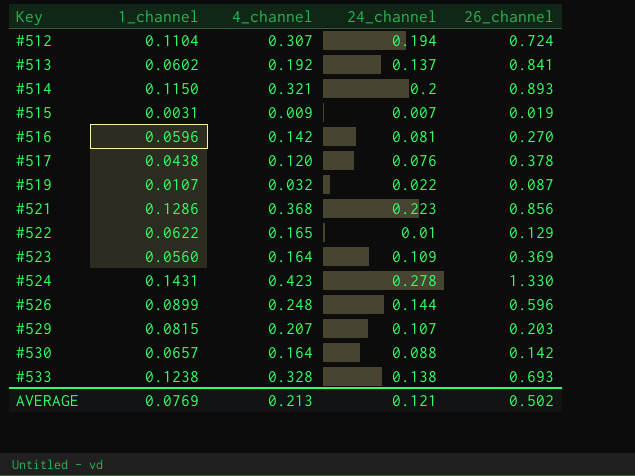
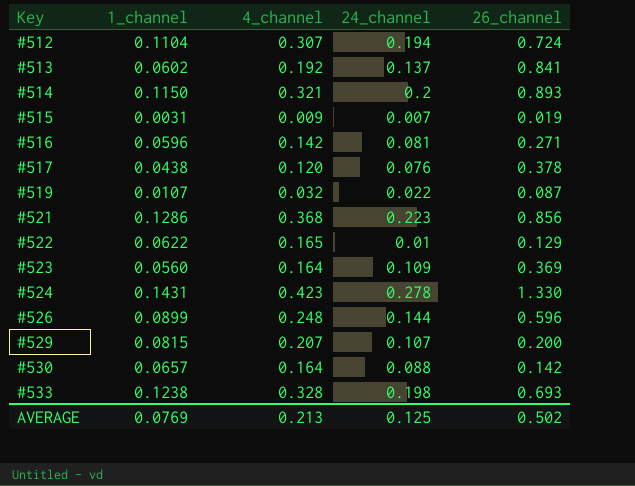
#516 | 26_channel: 0.270 -> 0.271
#529 | 26_channel: 0.203 -> 0.200
#533 | 24_channel: 0.138 -> 0.198
AVERAGE | 24_channel: 0.121 -> 0.125

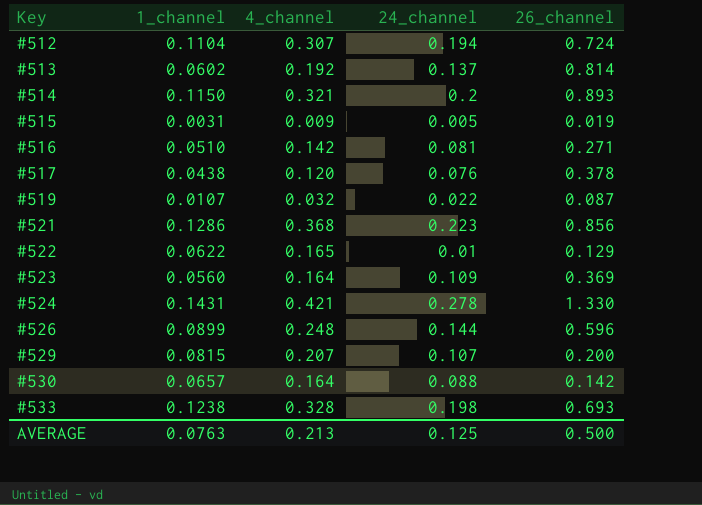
#513 | 26_channel: 0.841 -> 0.814
#515 | 24_channel: 0.007 -> 0.005
#516 | 1_channel: 0.0596 -> 0.0510
#524 | 4_channel: 0.423 -> 0.421
AVERAGE | 1_channel: 0.0769 -> 0.0763
AVERAGE | 26_channel: 0.502 -> 0.500

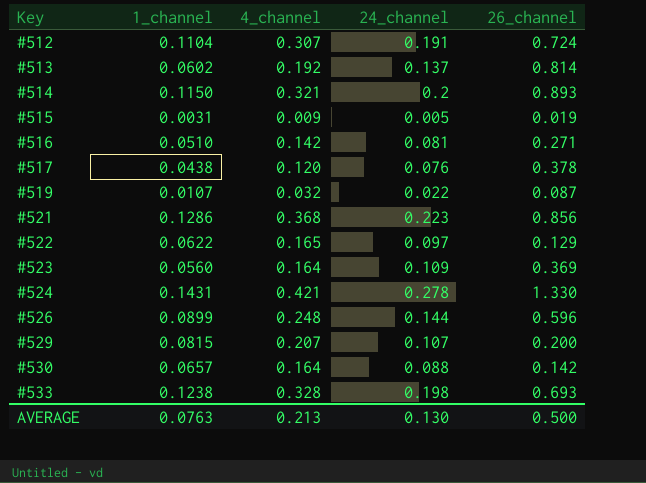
#512 | 24_channel: 0.194 -> 0.191
#522 | 24_channel: 0.01 -> 0.097
AVERAGE | 24_channel: 0.125 -> 0.130

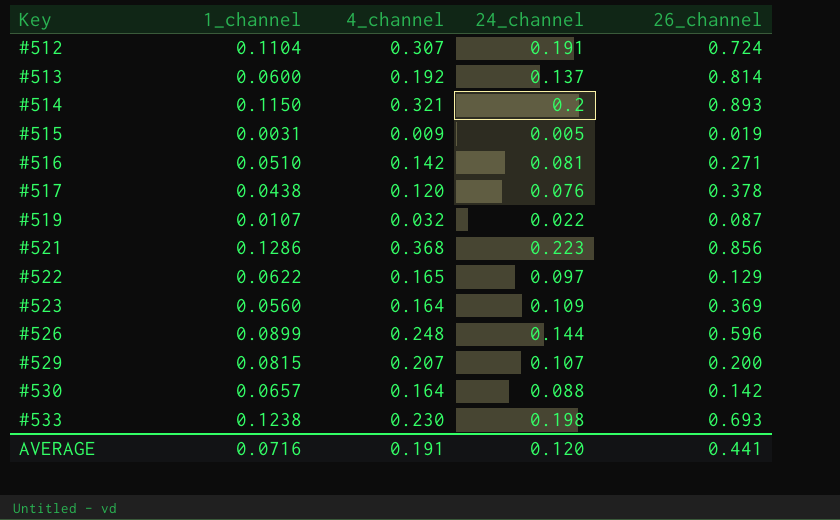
row #524: 0.1431 | 0.421 | 0.278 | 1.330 -> none
#513 | 1_channel: 0.0602 -> 0.0600
#533 | 4_channel: 0.328 -> 0.230
AVERAGE | 1_channel: 0.0763 -> 0.0716
AVERAGE | 4_channel: 0.213 -> 0.191
AVERAGE | 24_channel: 0.130 -> 0.120
AVERAGE | 26_channel: 0.500 -> 0.441

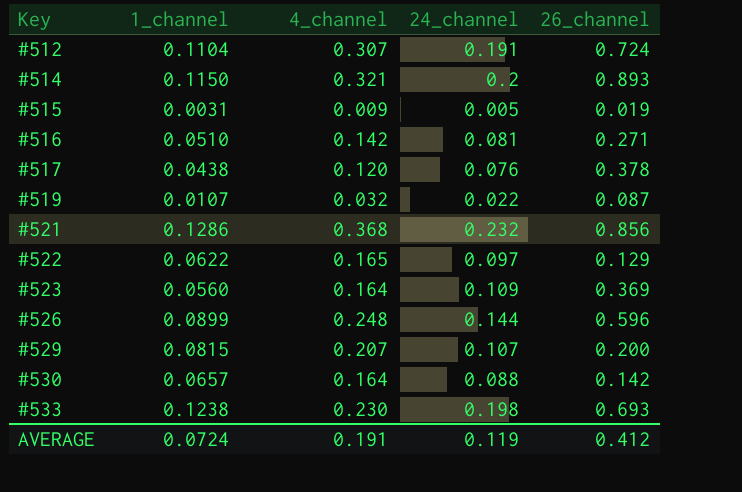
row #513: 0.0600 | 0.192 | 0.137 | 0.814 -> none
#521 | 24_channel: 0.223 -> 0.232
AVERAGE | 1_channel: 0.0716 -> 0.0724
AVERAGE | 24_channel: 0.120 -> 0.119
AVERAGE | 26_channel: 0.441 -> 0.412

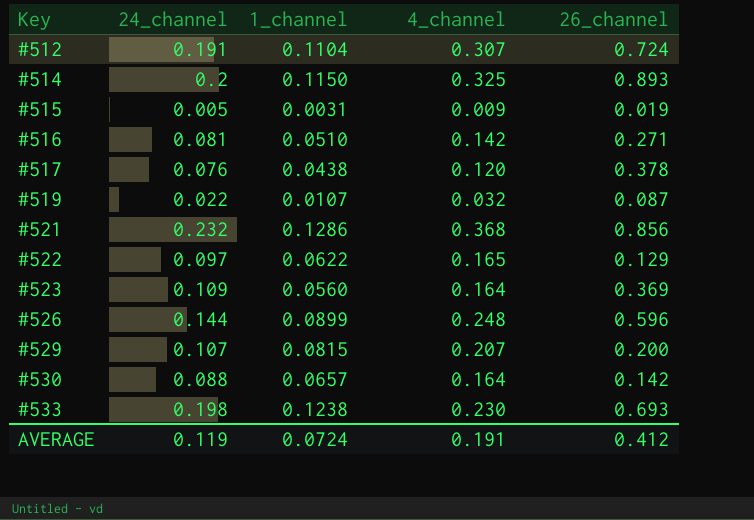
column 24_channel | position: 4 -> 2
#514 | 4_channel: 0.321 -> 0.325

